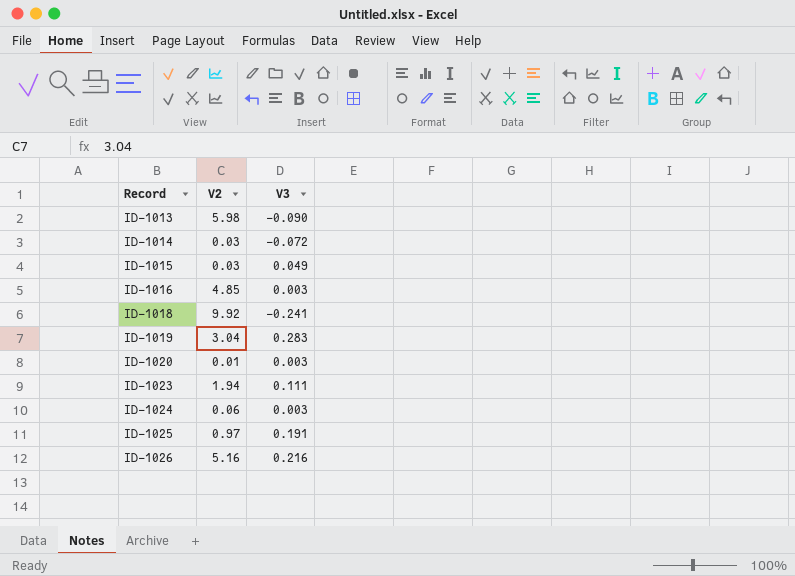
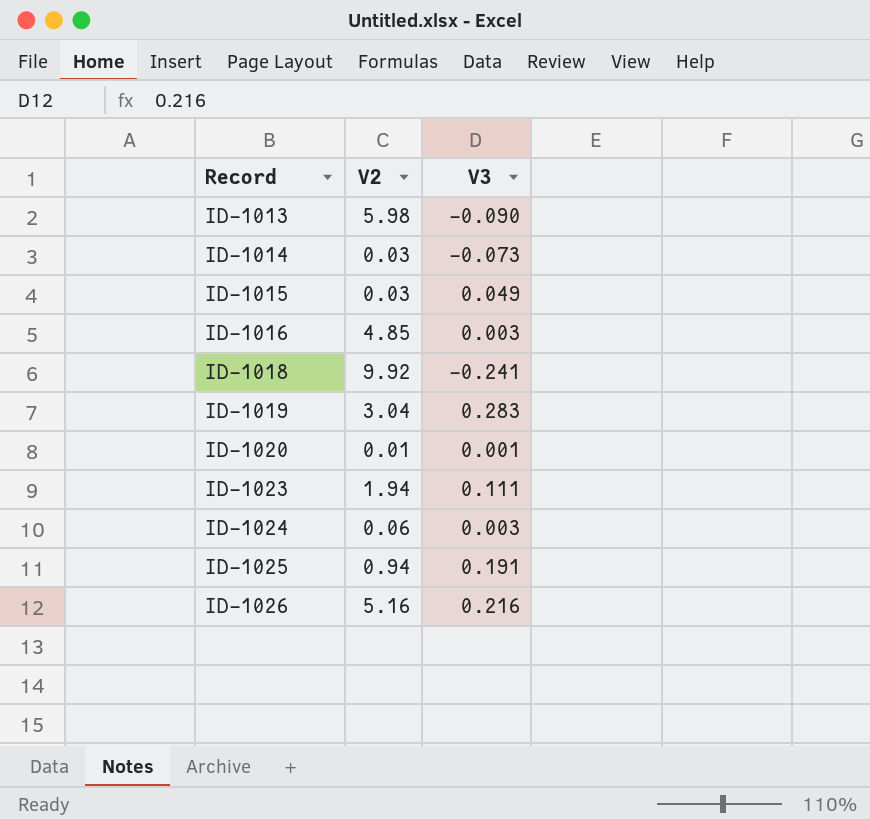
ID-1014 | V3: -0.072 -> -0.073
ID-1020 | V3: 0.003 -> 0.001
ID-1025 | V2: 0.97 -> 0.94

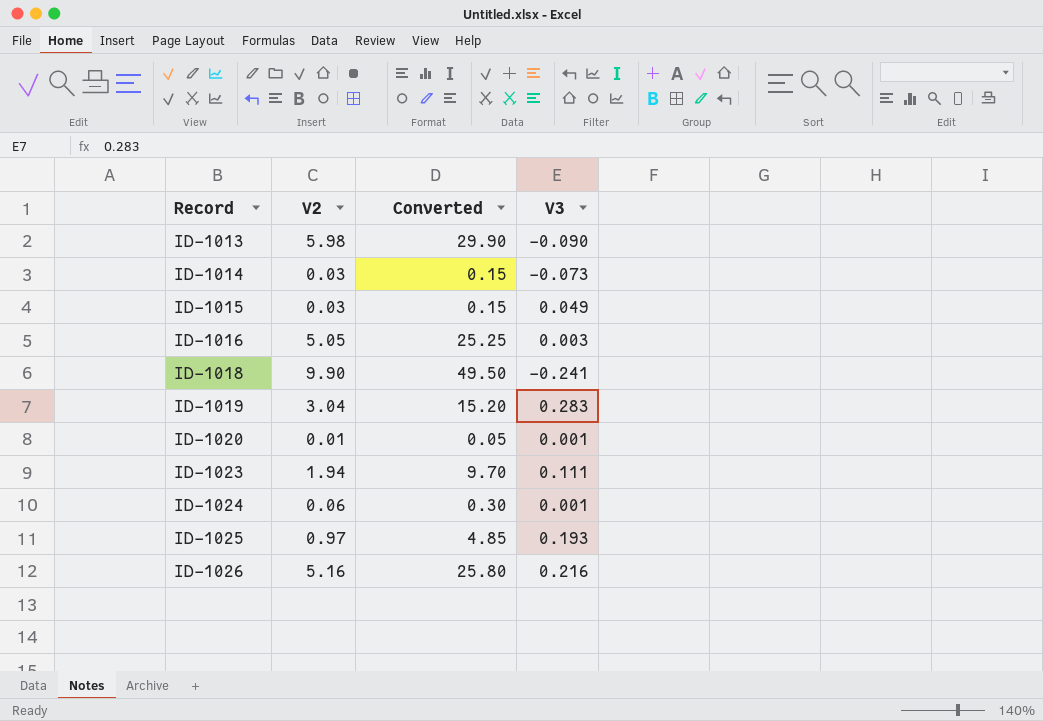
column Converted | formula: none -> [V2] * 5
ID-1016 | V2: 4.85 -> 5.05
ID-1018 | V2: 9.92 -> 9.90
ID-1024 | V3: 0.003 -> 0.001
ID-1025 | V2: 0.94 -> 0.97
ID-1025 | V3: 0.191 -> 0.193

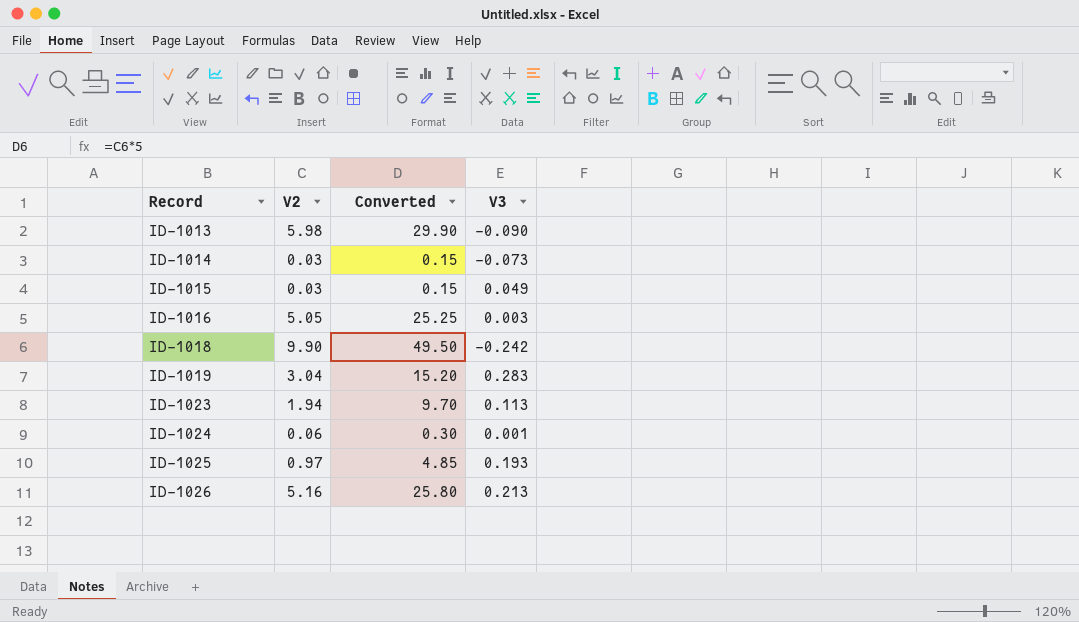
row ID-1020: 0.01 | 0.05 | 0.001 -> none
ID-1018 | V3: -0.241 -> -0.242
ID-1023 | V3: 0.111 -> 0.113
ID-1026 | V3: 0.216 -> 0.213

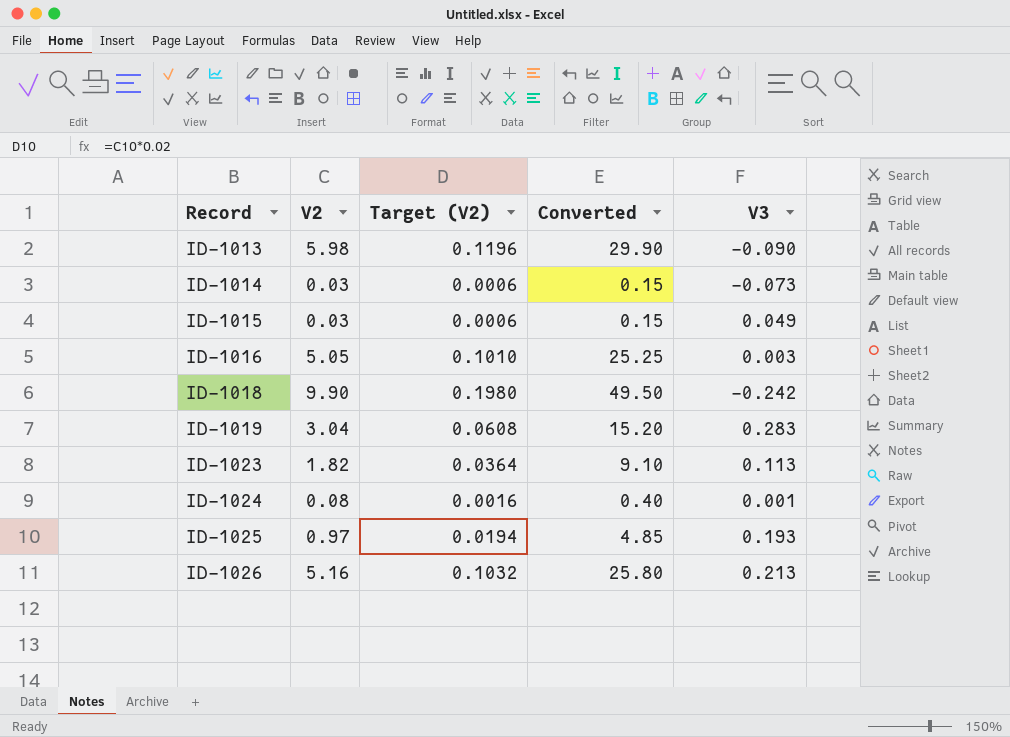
column Target (V2) | formula: none -> [V2] * 0.02
ID-1023 | V2: 1.94 -> 1.82
ID-1023 | Converted: 9.70 -> 9.10
ID-1024 | V2: 0.06 -> 0.08
ID-1024 | Converted: 0.30 -> 0.40

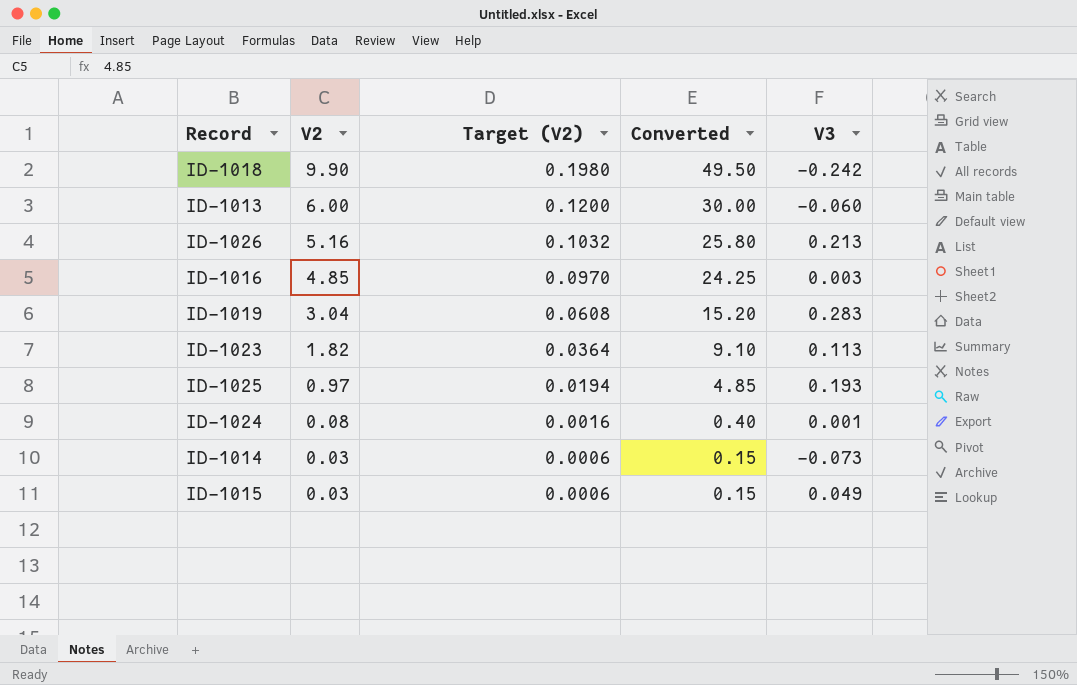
row order: Record ascending -> V2 descending
ID-1013 | V2: 5.98 -> 6.00
ID-1013 | Target (V2): 0.1196 -> 0.1200
ID-1013 | Converted: 29.90 -> 30.00
ID-1013 | V3: -0.090 -> -0.060
ID-1016 | V2: 5.05 -> 4.85
ID-1016 | Target (V2): 0.1010 -> 0.0970
ID-1016 | Converted: 25.25 -> 24.25

